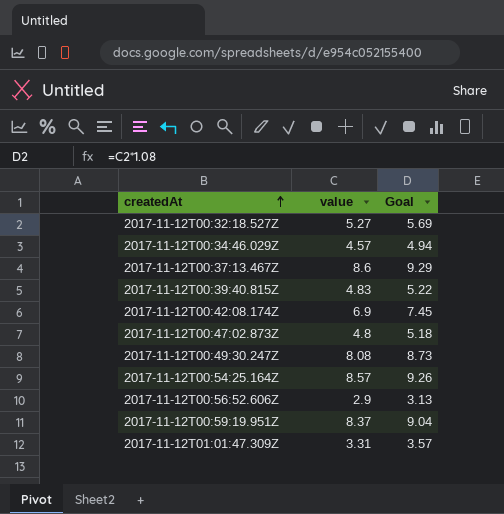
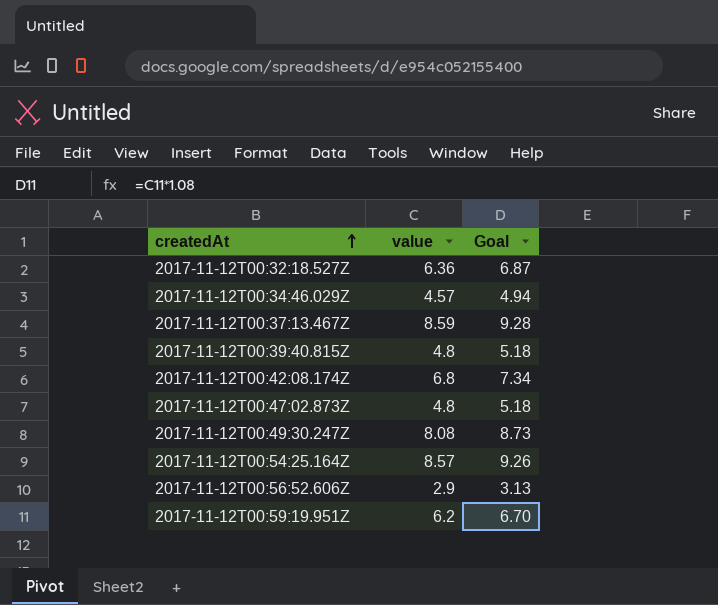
row 2017-11-12T01:01:47.309Z: 3.31 | 3.57 -> none
2017-11-12T00:32:18.527Z | value: 5.27 -> 6.36
2017-11-12T00:32:18.527Z | Goal: 5.69 -> 6.87
2017-11-12T00:37:13.467Z | value: 8.6 -> 8.59
2017-11-12T00:37:13.467Z | Goal: 9.29 -> 9.28
2017-11-12T00:39:40.815Z | value: 4.83 -> 4.8
2017-11-12T00:39:40.815Z | Goal: 5.22 -> 5.18
2017-11-12T00:42:08.174Z | value: 6.9 -> 6.8
2017-11-12T00:42:08.174Z | Goal: 7.45 -> 7.34
2017-11-12T00:59:19.951Z | value: 8.37 -> 6.2
2017-11-12T00:59:19.951Z | Goal: 9.04 -> 6.70

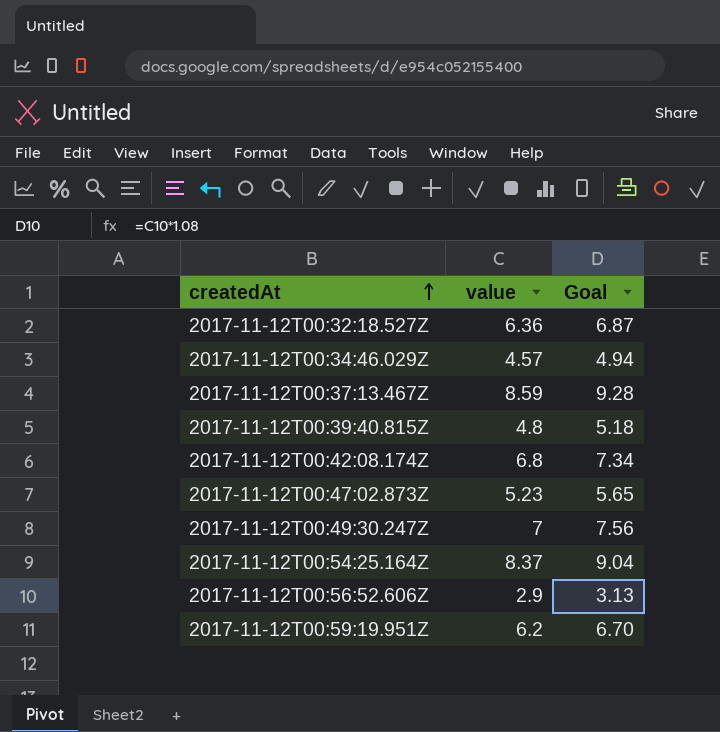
2017-11-12T00:47:02.873Z | value: 4.8 -> 5.23
2017-11-12T00:47:02.873Z | Goal: 5.18 -> 5.65
2017-11-12T00:49:30.247Z | value: 8.08 -> 7
2017-11-12T00:49:30.247Z | Goal: 8.73 -> 7.56
2017-11-12T00:54:25.164Z | value: 8.57 -> 8.37
2017-11-12T00:54:25.164Z | Goal: 9.26 -> 9.04

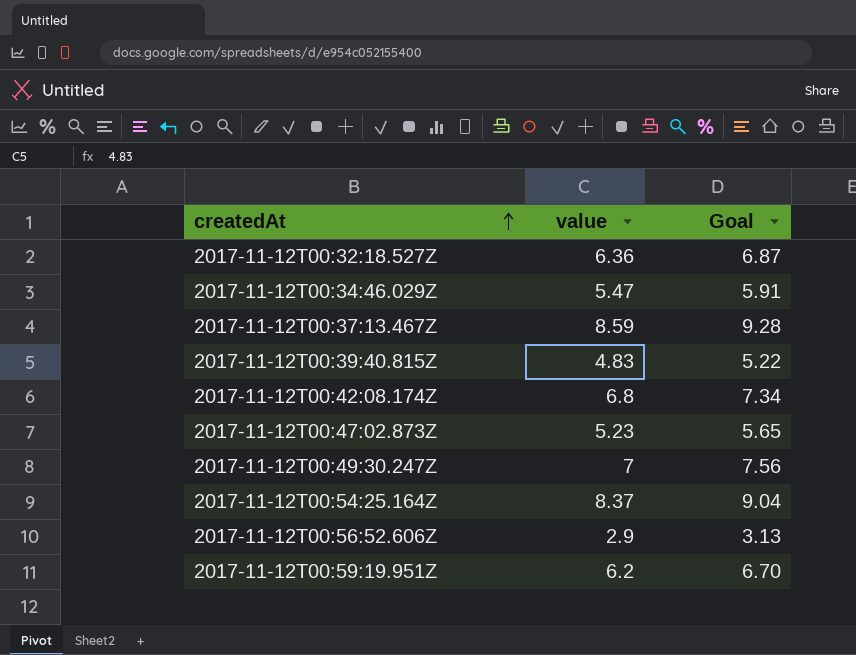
2017-11-12T00:34:46.029Z | value: 4.57 -> 5.47
2017-11-12T00:34:46.029Z | Goal: 4.94 -> 5.91
2017-11-12T00:39:40.815Z | value: 4.8 -> 4.83
2017-11-12T00:39:40.815Z | Goal: 5.18 -> 5.22

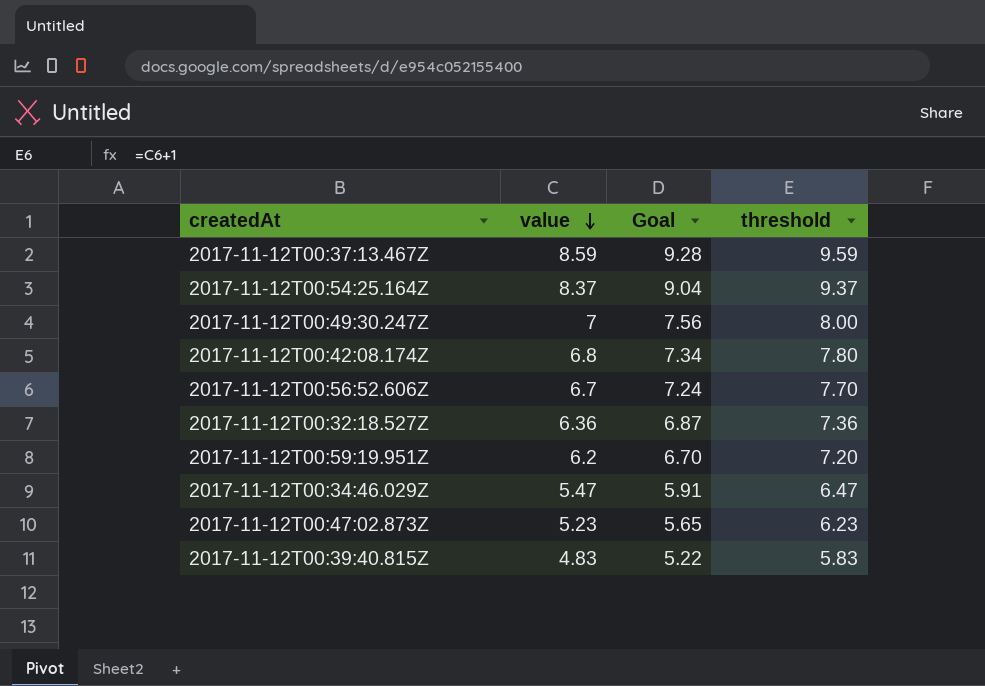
row order: createdAt ascending -> value descending
column threshold | formula: none -> [value] + 1
2017-11-12T00:56:52.606Z | value: 2.9 -> 6.7
2017-11-12T00:56:52.606Z | Goal: 3.13 -> 7.24

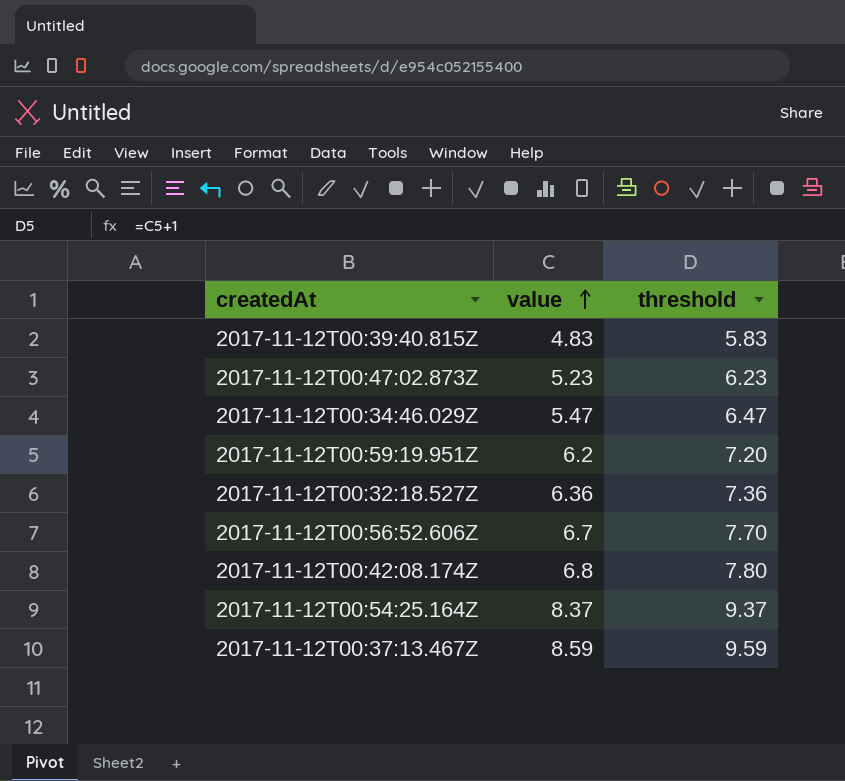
row order: value descending -> value ascending
column Goal | formula: [value] * 1.08 -> none
row 2017-11-12T00:49:30.247Z: 7 | 7.56 | 8.00 -> none

